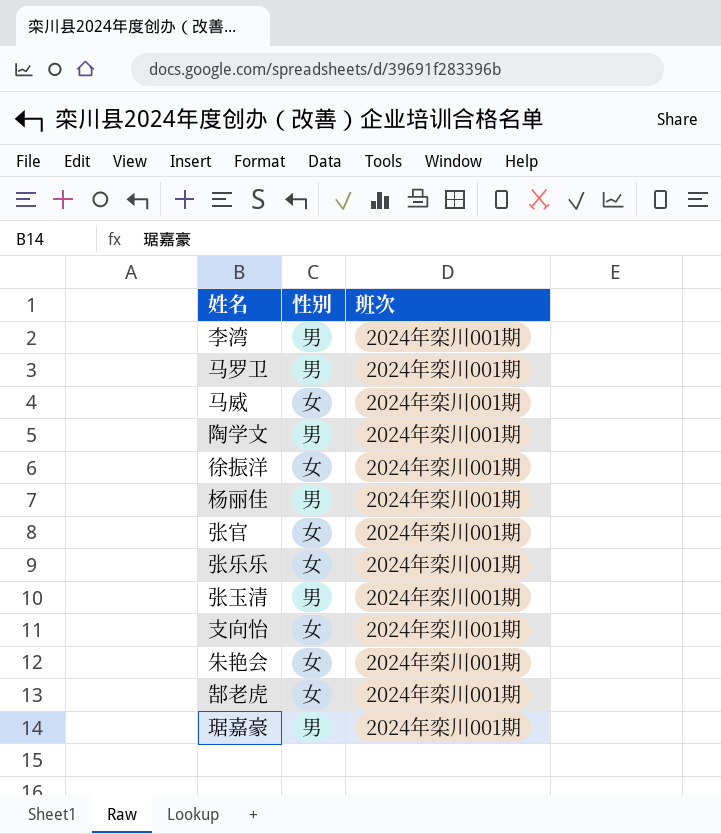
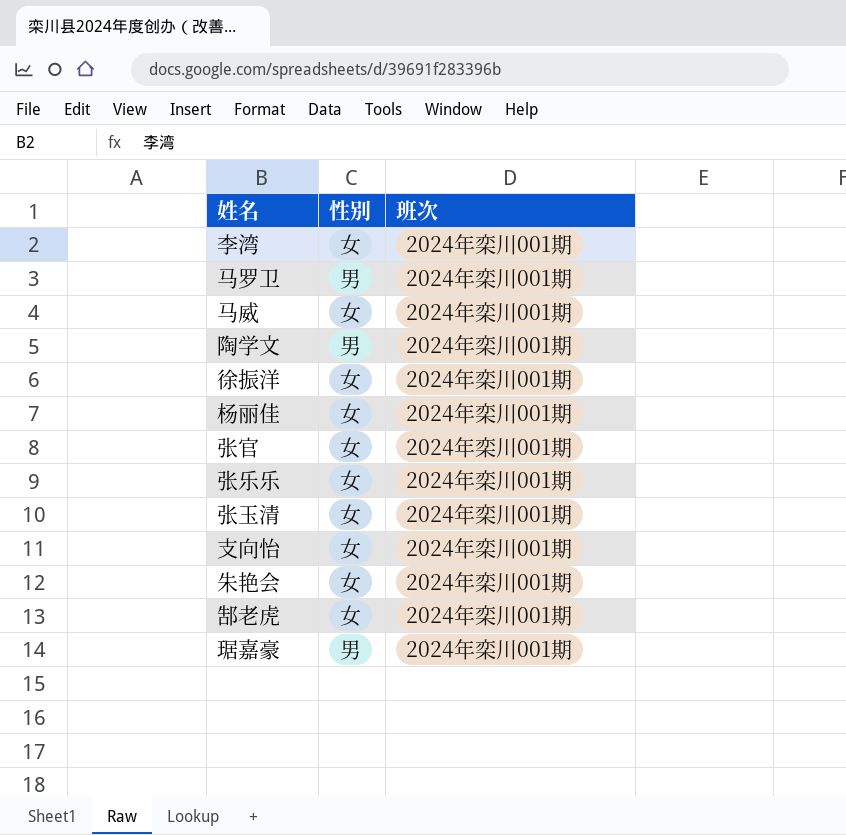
李湾 | 性别: 男 -> 女
杨丽佳 | 性别: 男 -> 女
张玉清 | 性别: 男 -> 女

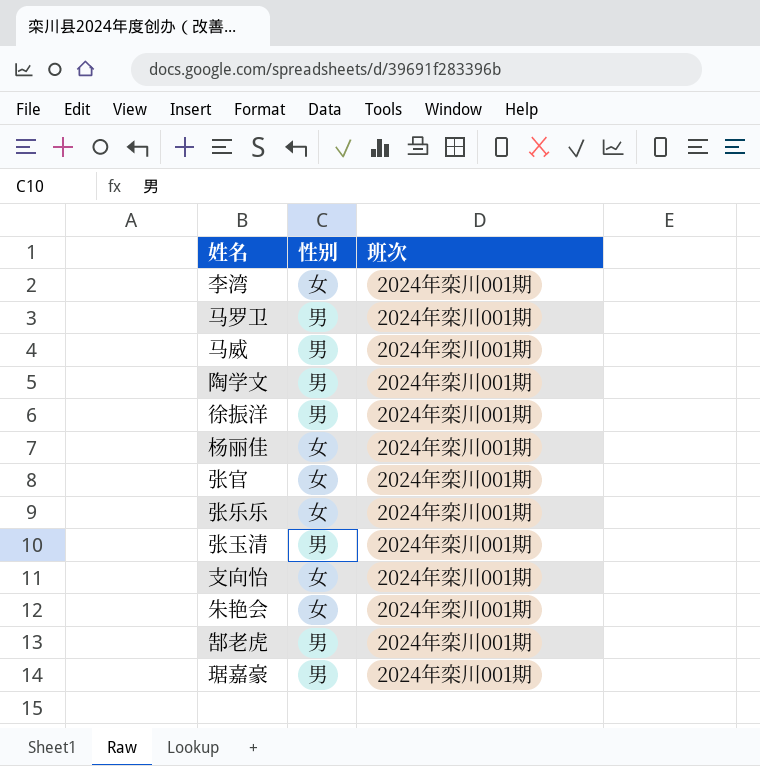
马威 | 性别: 女 -> 男
徐振洋 | 性别: 女 -> 男
张玉清 | 性别: 女 -> 男
郜老虎 | 性别: 女 -> 男

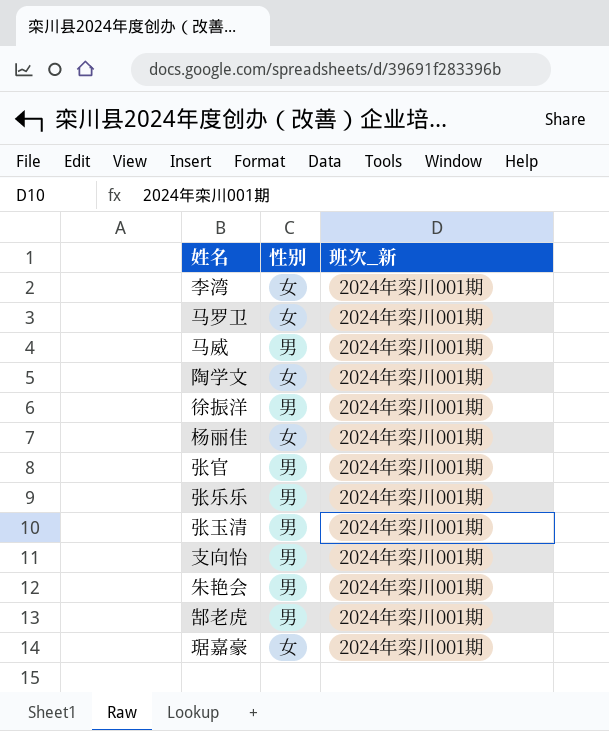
column name: 班次 -> 班次_新
马罗卫 | 性别: 男 -> 女
陶学文 | 性别: 男 -> 女
张官 | 性别: 女 -> 男
张乐乐 | 性别: 女 -> 男
支向怡 | 性别: 女 -> 男
朱艳会 | 性别: 女 -> 男
琚嘉豪 | 性别: 男 -> 女

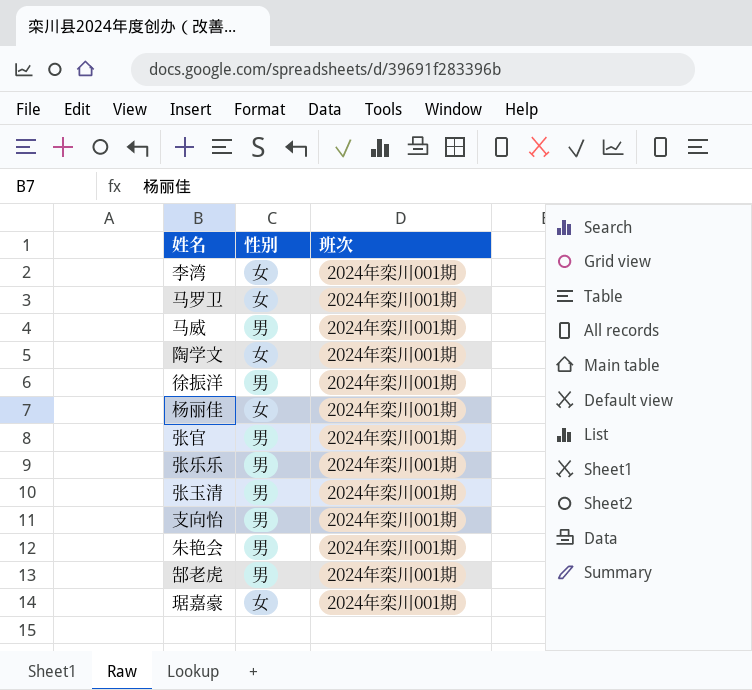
column name: 班次_新 -> 班次

